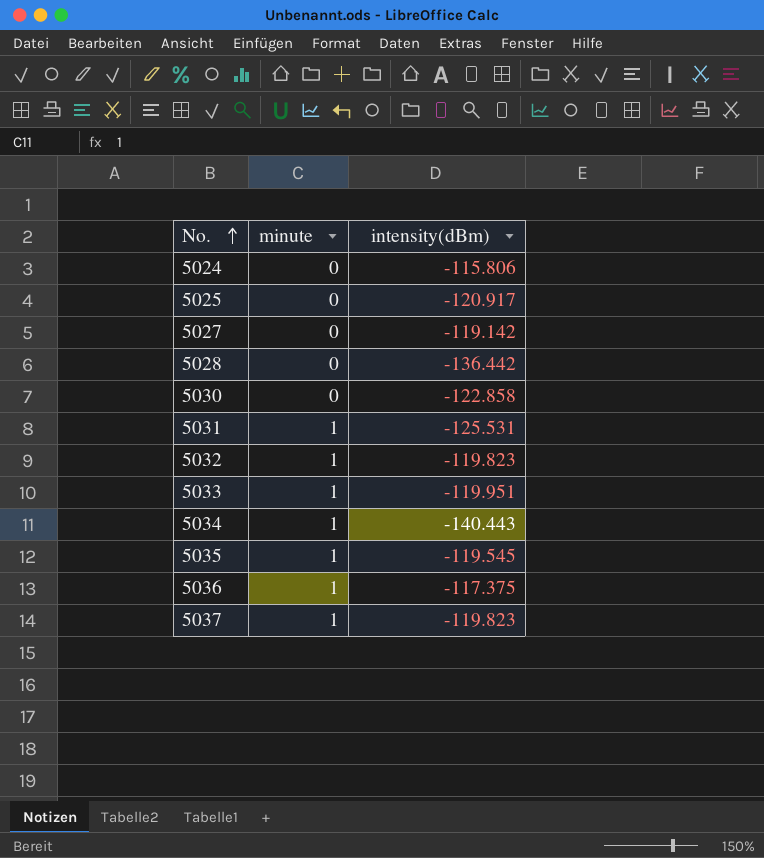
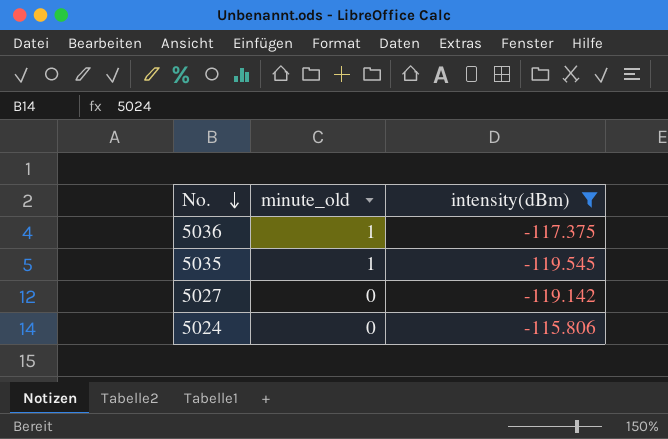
filter: none -> intensity(dBm) >= -119.545
row order: No. ascending -> No. descending
column name: minute -> minute_old

